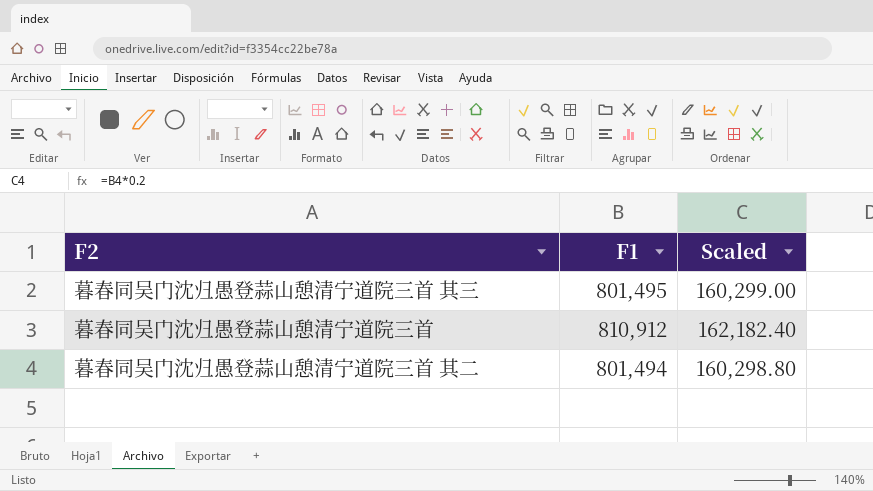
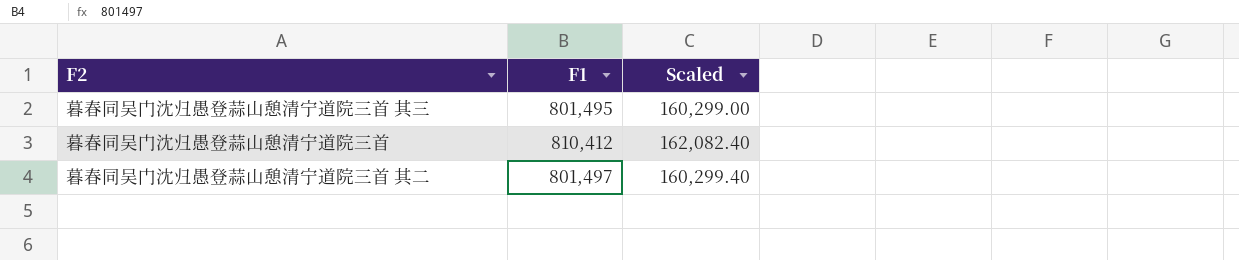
暮春同吴门沈归愚登蒜山憩清宁道院三首 | F1: 810,912 -> 810,412
暮春同吴门沈归愚登蒜山憩清宁道院三首 | Scaled: 162,182.40 -> 162,082.40
暮春同吴门沈归愚登蒜山憩清宁道院三首 其二 | F1: 801,494 -> 801,497
暮春同吴门沈归愚登蒜山憩清宁道院三首 其二 | Scaled: 160,298.80 -> 160,299.40

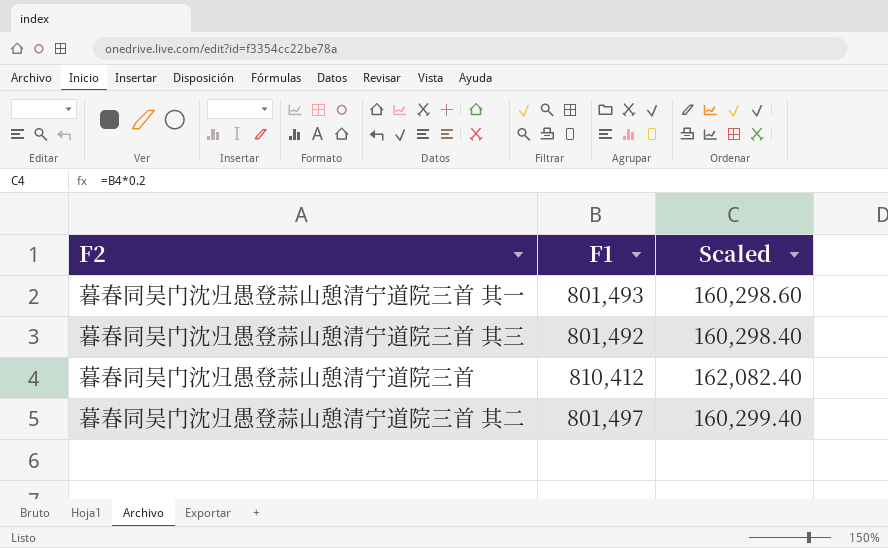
row 暮春同吴门沈归愚登蒜山憩清宁道院三首 其一: none -> 801,493 | 160,298.60
暮春同吴门沈归愚登蒜山憩清宁道院三首 其三 | F1: 801,495 -> 801,492
暮春同吴门沈归愚登蒜山憩清宁道院三首 其三 | Scaled: 160,299.00 -> 160,298.40

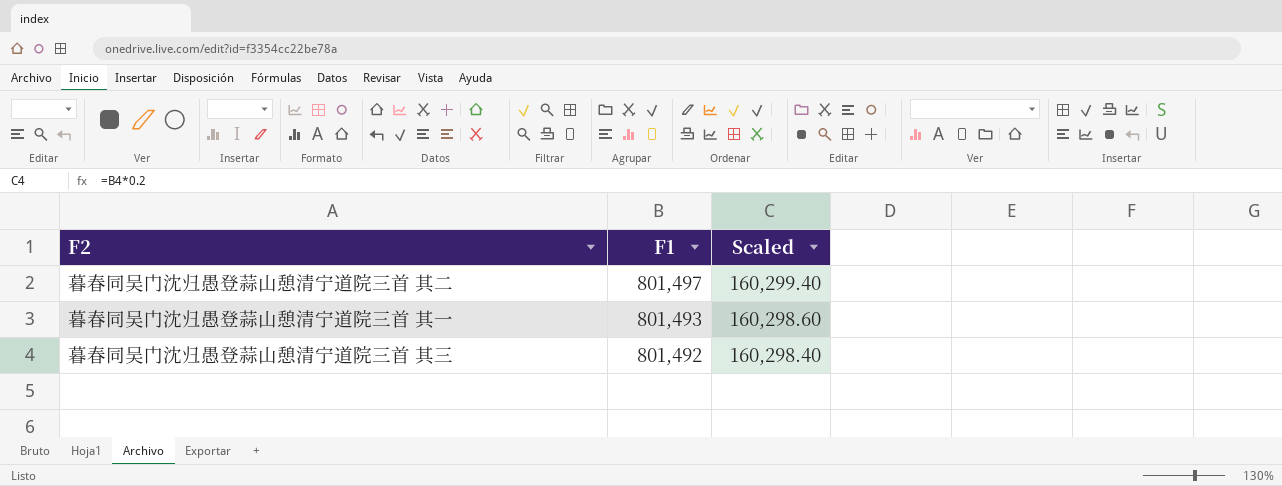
row order: none -> F1 descending
row 暮春同吴门沈归愚登蒜山憩清宁道院三首: 810,412 | 162,082.40 -> none

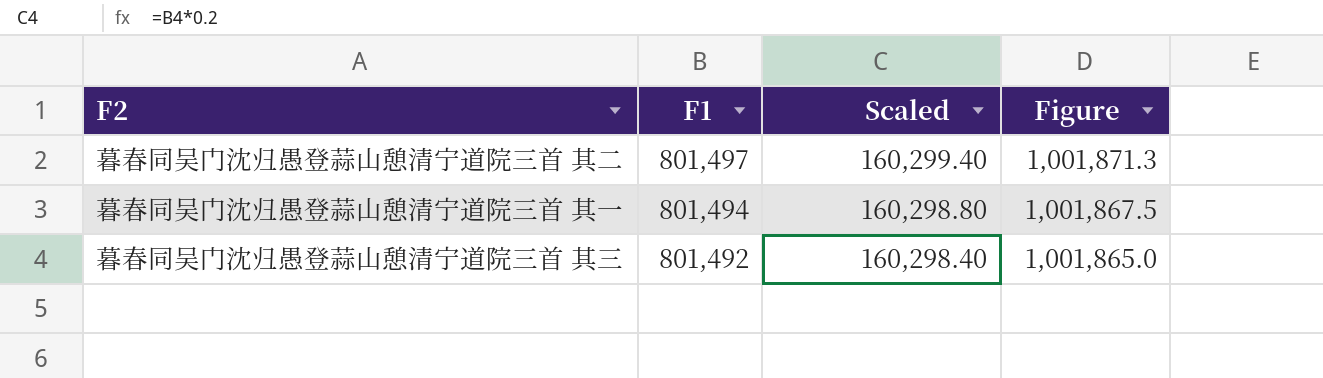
column Figure | formula: none -> [F1] * 1.25
暮春同吴门沈归愚登蒜山憩清宁道院三首 其一 | F1: 801,493 -> 801,494
暮春同吴门沈归愚登蒜山憩清宁道院三首 其一 | Scaled: 160,298.60 -> 160,298.80

